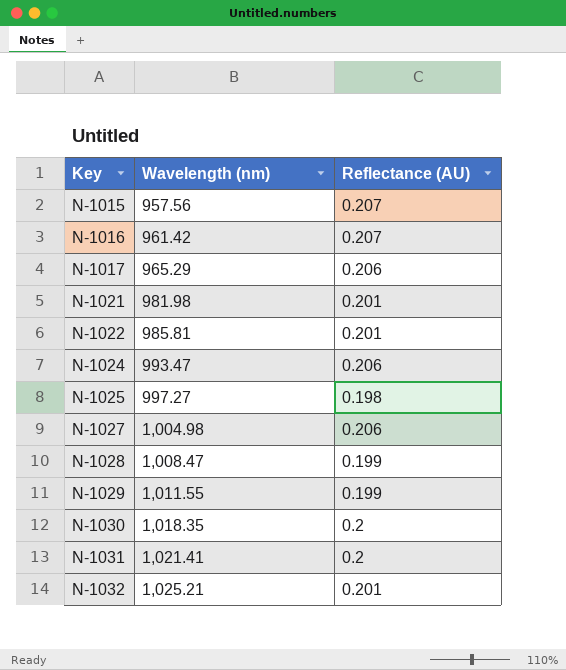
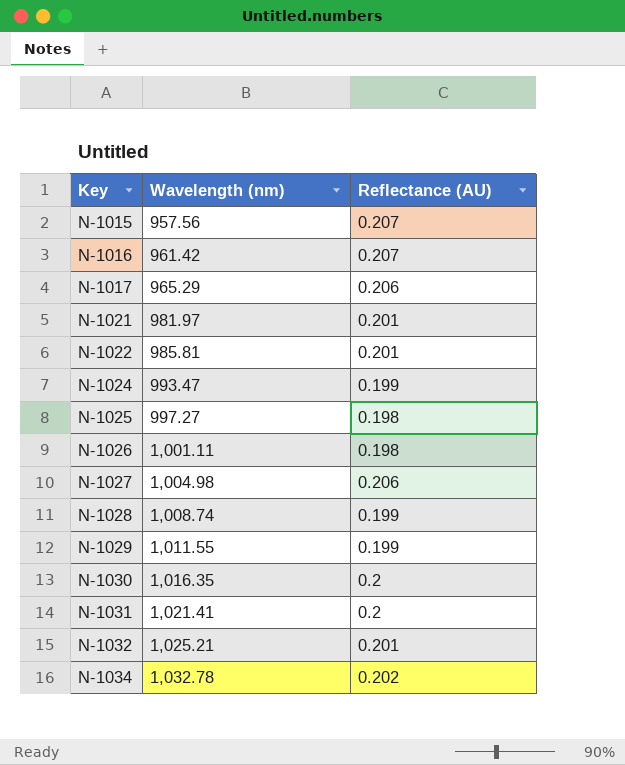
N-1021 | Wavelength (nm): 981.98 -> 981.97
N-1024 | Reflectance (AU): 0.206 -> 0.199
row N-1026: none -> 1,001.11 | 0.198
N-1028 | Wavelength (nm): 1,008.47 -> 1,008.74
N-1030 | Wavelength (nm): 1,018.35 -> 1,016.35
row N-1034: none -> 1,032.78 | 0.202

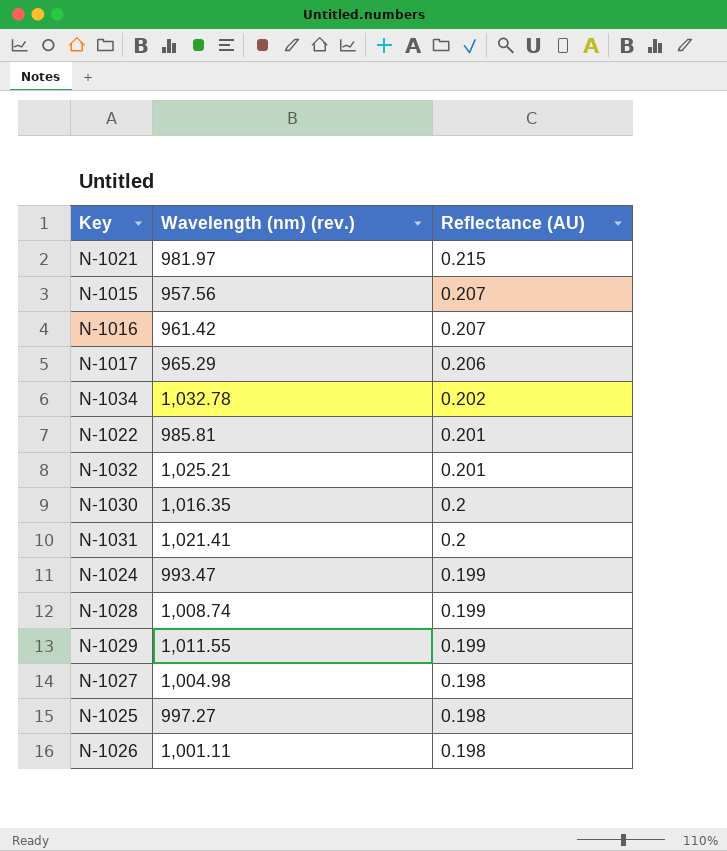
row order: Key ascending -> Reflectance (AU) descending
column name: Wavelength (nm) -> Wavelength (nm) (rev.)
N-1021 | Reflectance (AU): 0.201 -> 0.215
N-1027 | Reflectance (AU): 0.206 -> 0.198

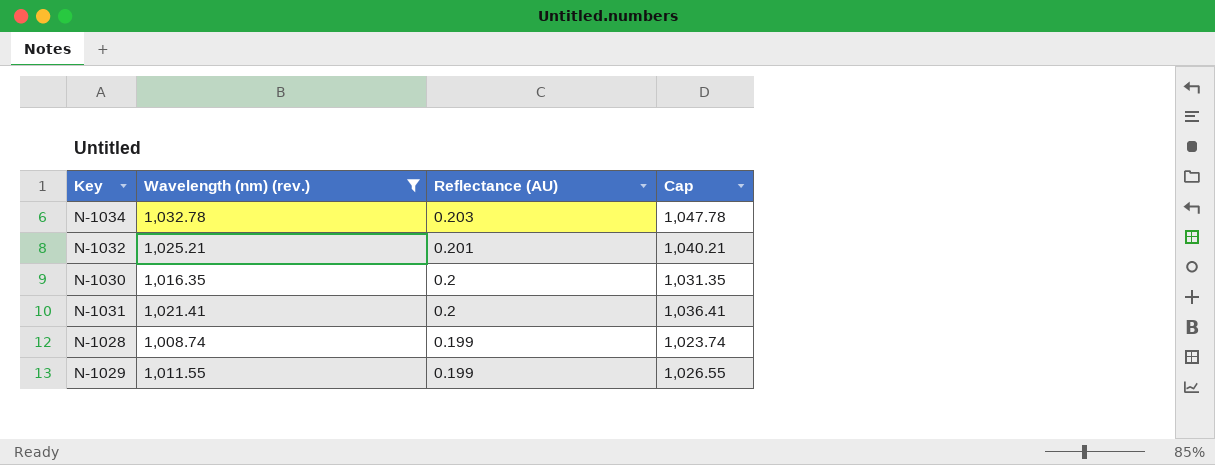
filter: none -> Wavelength (nm) (rev.) >= 1,008.74
column Cap | formula: none -> [Wavelength (nm) (rev.)] + 15
N-1034 | Reflectance (AU): 0.202 -> 0.203

